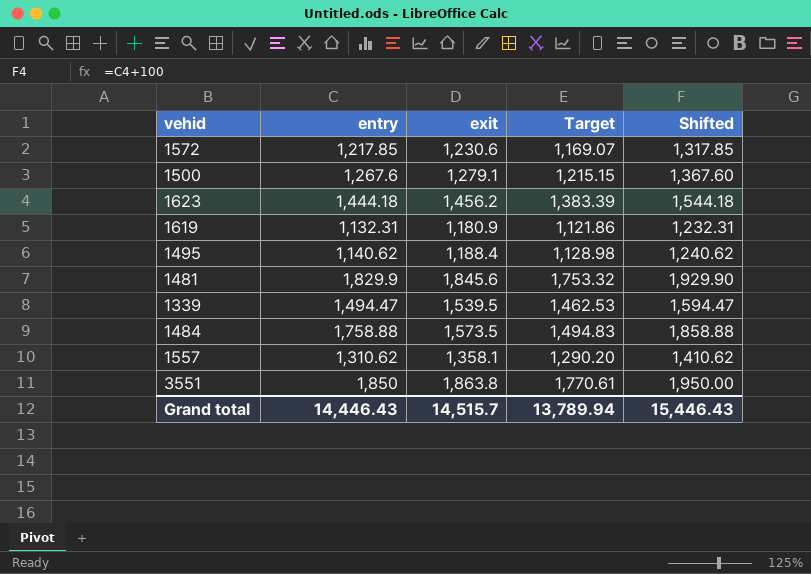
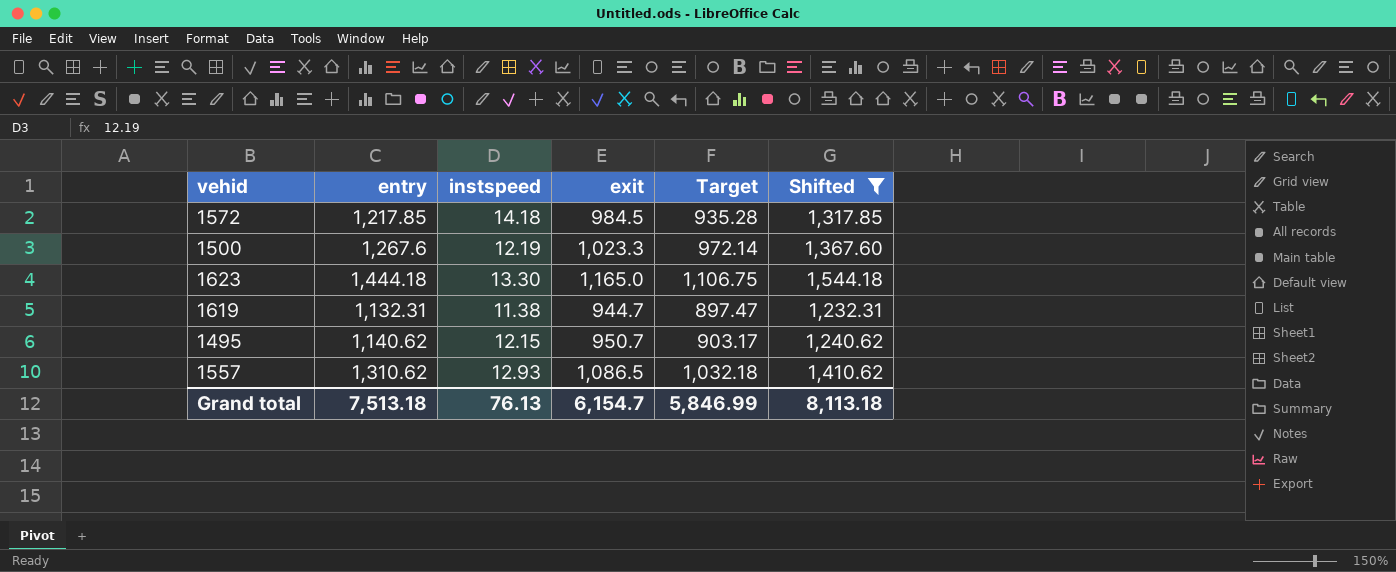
filter: none -> Shifted <= 1,544.18
column instspeed | position: none -> 3
1572 | exit: 1,230.6 -> 984.5
1572 | Target: 1,169.07 -> 935.28
1500 | exit: 1,279.1 -> 1,023.3
1500 | Target: 1,215.15 -> 972.14
1623 | exit: 1,456.2 -> 1,165.0
1623 | Target: 1,383.39 -> 1,106.75
1619 | exit: 1,180.9 -> 944.7
1619 | Target: 1,121.86 -> 897.47
1495 | exit: 1,188.4 -> 950.7
1495 | Target: 1,128.98 -> 903.17
1557 | exit: 1,358.1 -> 1,086.5
1557 | Target: 1,290.20 -> 1,032.18
Grand total | entry: 14,446.43 -> 7,513.18
Grand total | exit: 14,515.7 -> 6,154.7
Grand total | Target: 13,789.94 -> 5,846.99
Grand total | Shifted: 15,446.43 -> 8,113.18

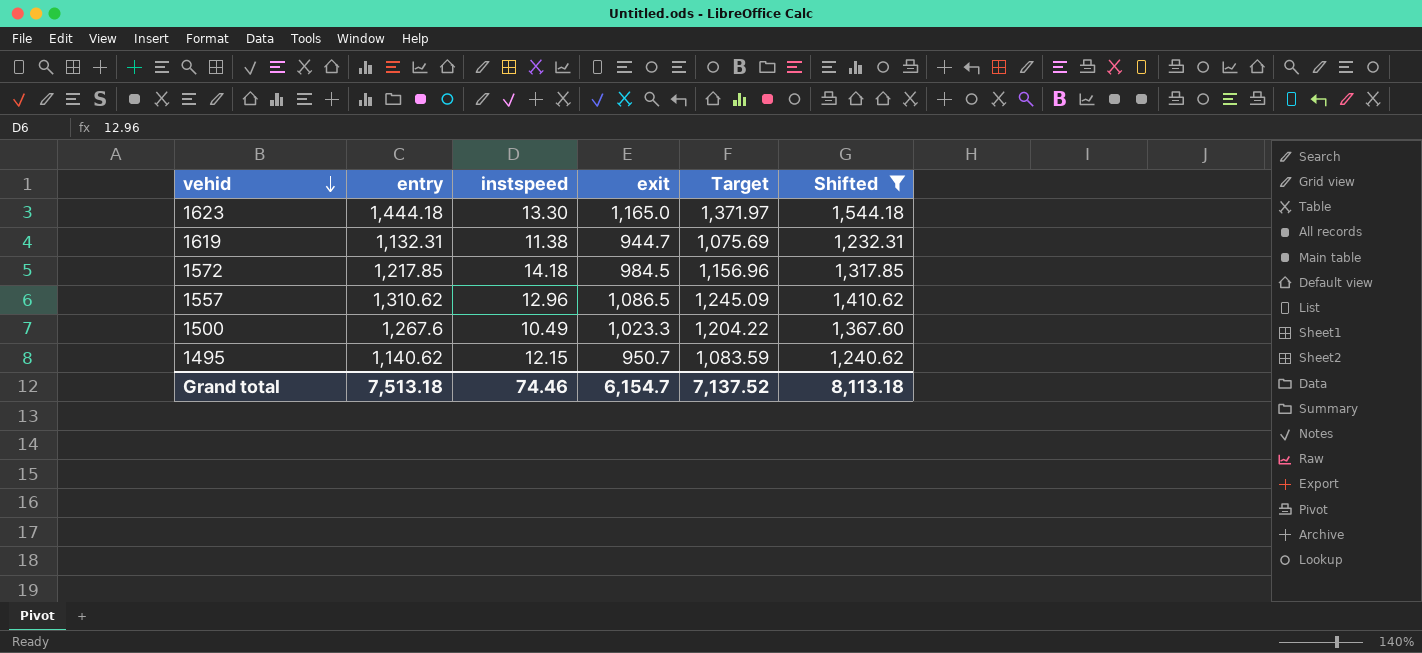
row order: none -> vehid descending
column Target | formula: [exit] * 0.95 -> [entry] * 0.95
1557 | instspeed: 12.93 -> 12.96
1500 | instspeed: 12.19 -> 10.49
Grand total | instspeed: 76.13 -> 74.46
Grand total | Target: 5,846.99 -> 7,137.52

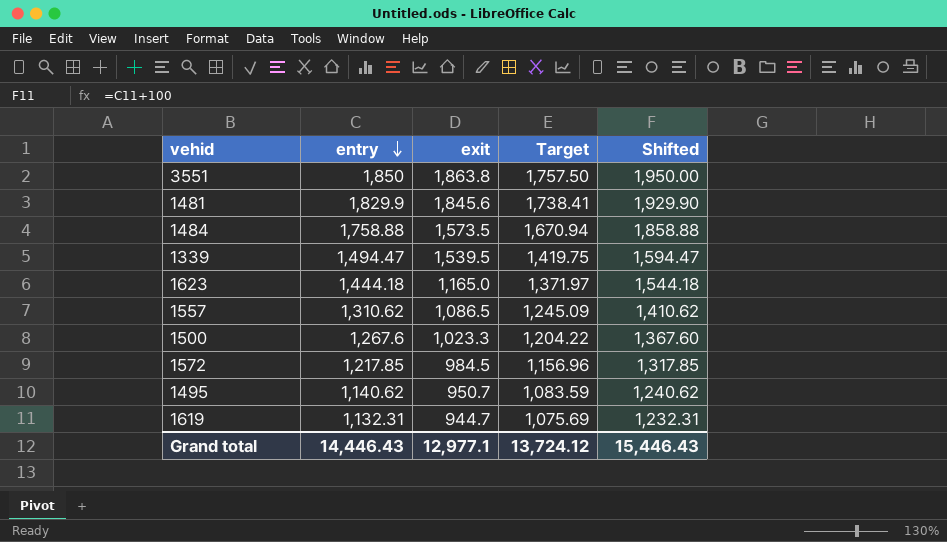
filter: Shifted <= 1,544.18 -> none
row order: vehid descending -> entry descending
column instspeed | position: 3 -> none
Grand total | entry: 7,513.18 -> 14,446.43
Grand total | exit: 6,154.7 -> 12,977.1
Grand total | Target: 7,137.52 -> 13,724.12
Grand total | Shifted: 8,113.18 -> 15,446.43

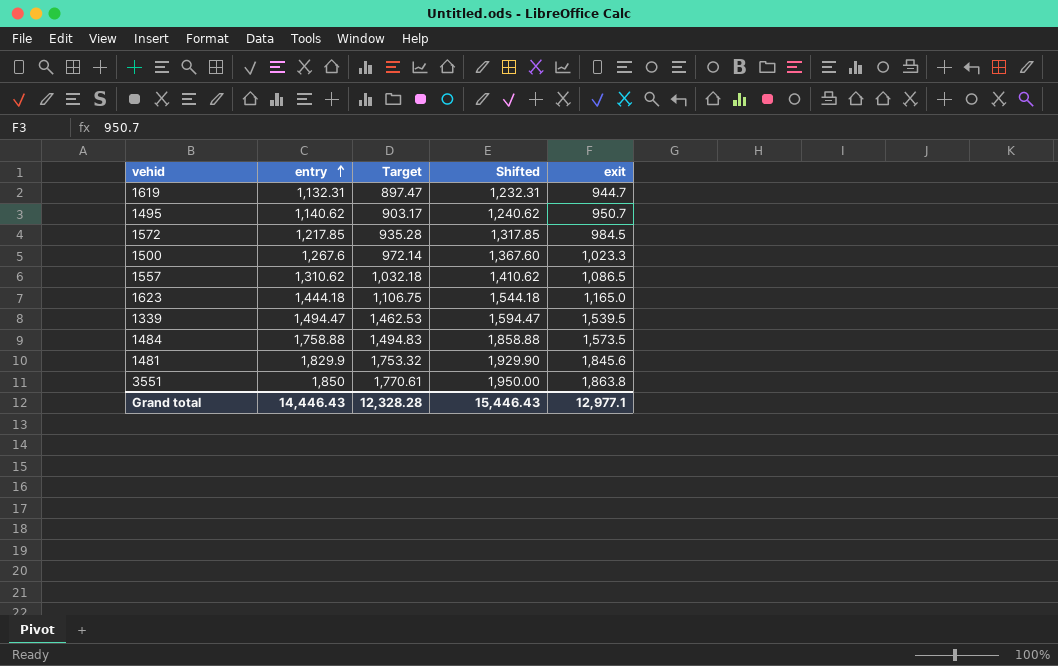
row order: entry descending -> entry ascending
column Target | formula: [entry] * 0.95 -> [exit] * 0.95
column exit | position: 3 -> 5
Grand total | Target: 13,724.12 -> 12,328.28

